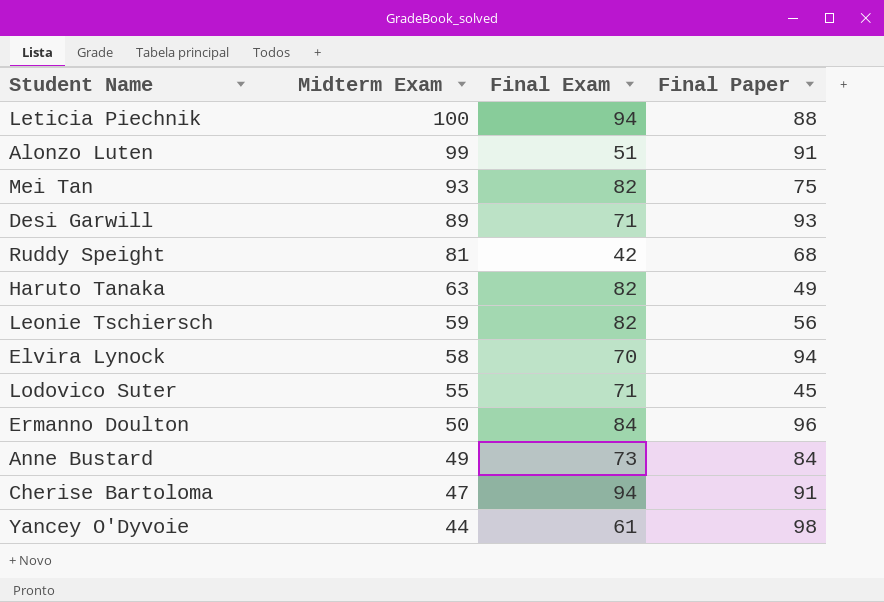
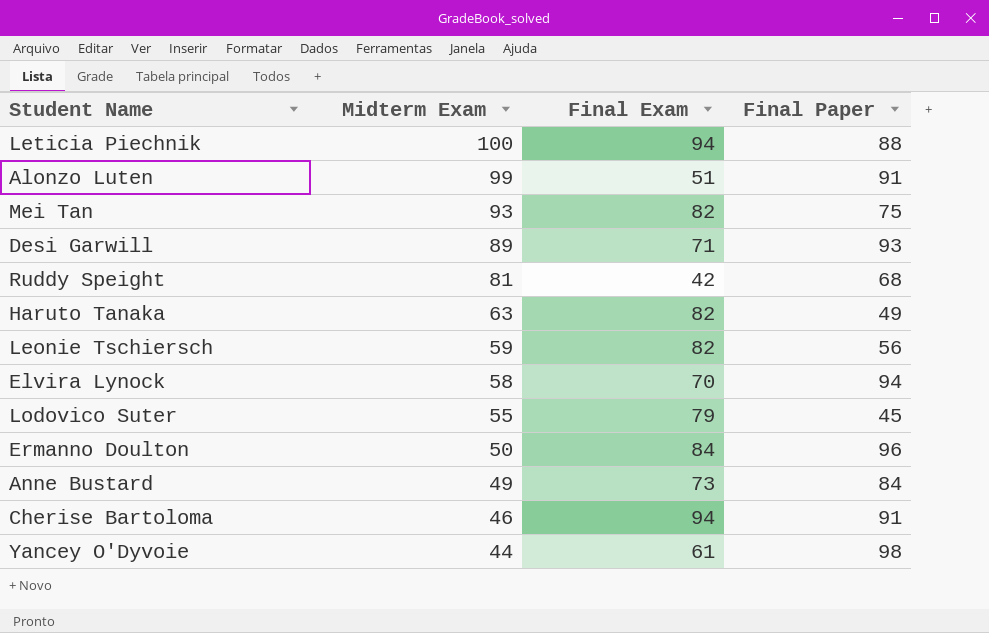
Lodovico Suter | Final Exam: 71 -> 79
Cherise Bartoloma | Midterm Exam: 47 -> 46

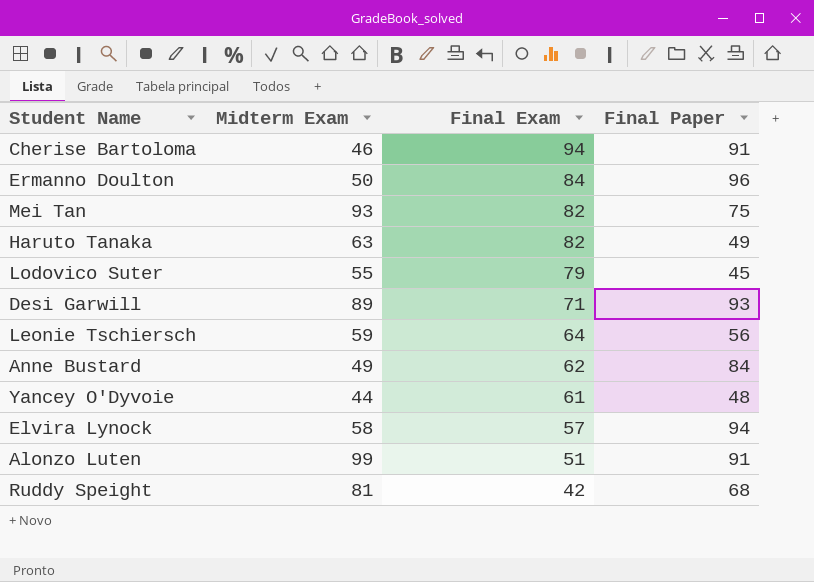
row order: Midterm Exam descending -> Final Exam descending
row Leticia Piechnik: 100 | 94 | 88 -> none
Leonie Tschiersch | Final Exam: 82 -> 64
Anne Bustard | Final Exam: 73 -> 62
Yancey O'Dyvoie | Final Paper: 98 -> 48
Elvira Lynock | Final Exam: 70 -> 57

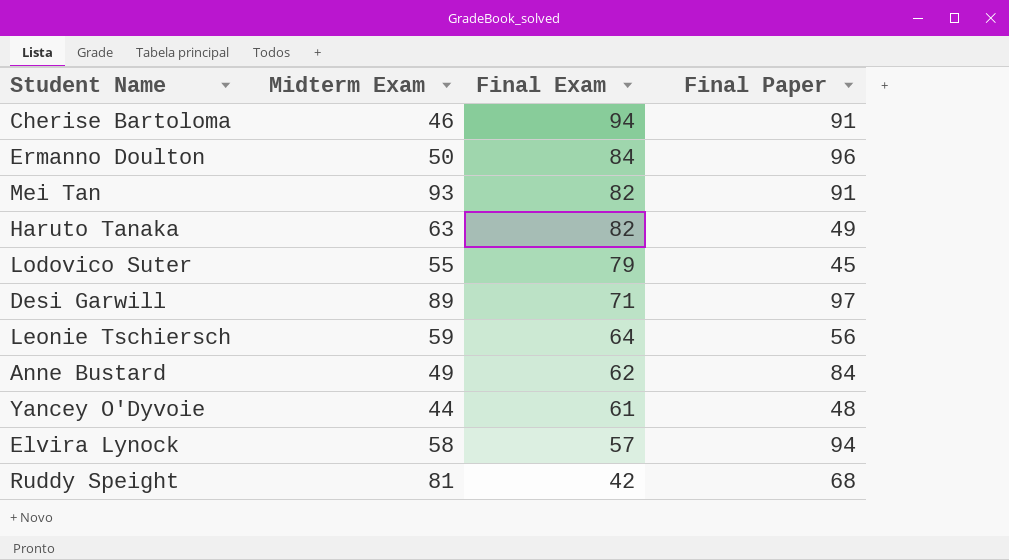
row Alonzo Luten: 99 | 51 | 91 -> none
Mei Tan | Final Paper: 75 -> 91
Desi Garwill | Final Paper: 93 -> 97

